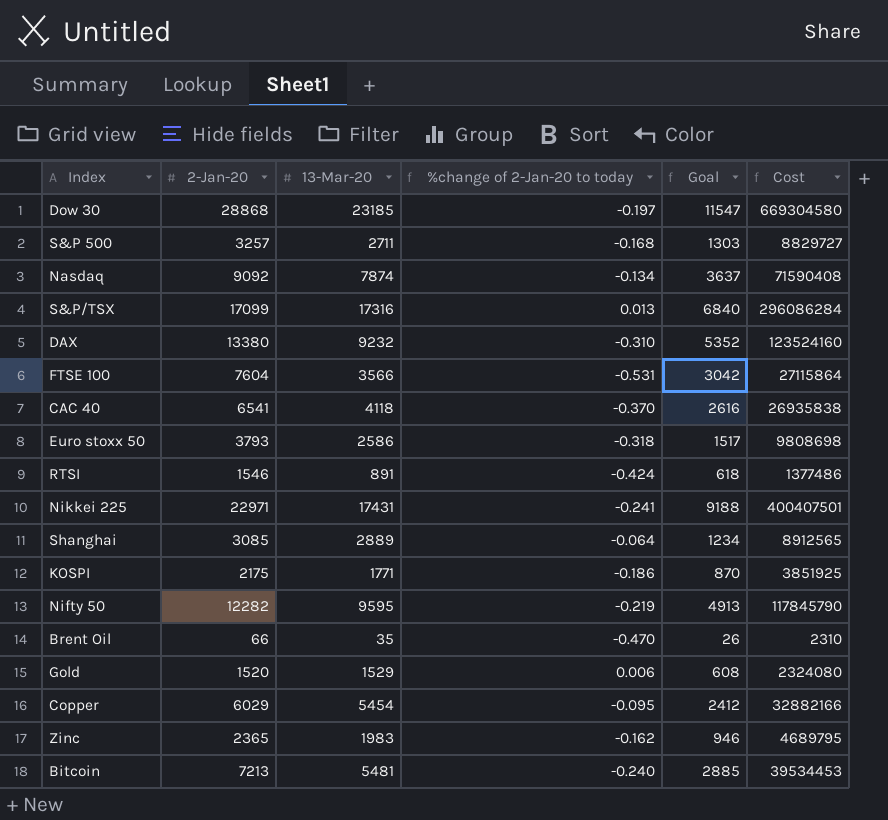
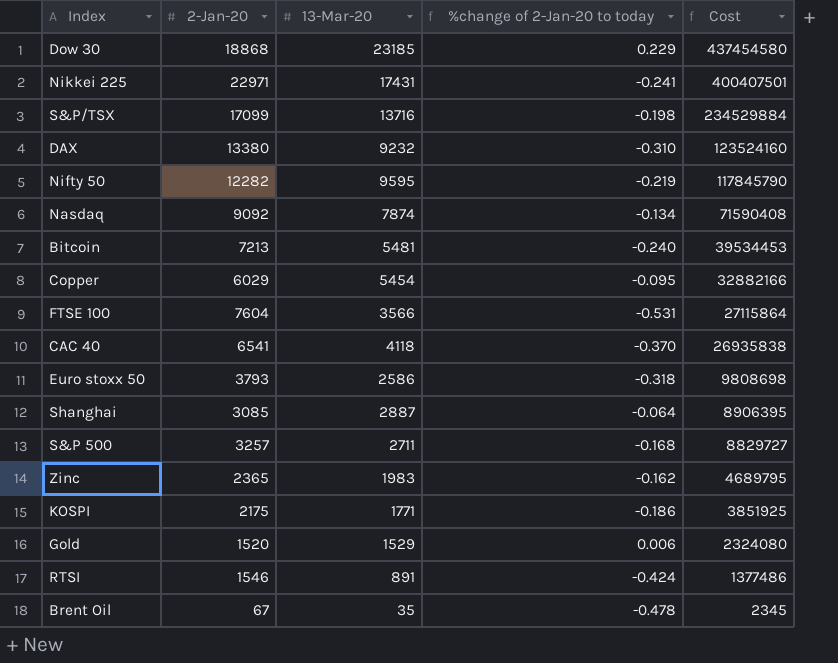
row order: none -> Cost descending
column Goal | formula: [2-Jan-20] * 0.4 -> none
Dow 30 | 2-Jan-20: 28868 -> 18868
Dow 30 | %change of 2-Jan-20 to today: -0.197 -> 0.229
Dow 30 | Cost: 669304580 -> 437454580
S&P/TSX | 13-Mar-20: 17316 -> 13716
S&P/TSX | %change of 2-Jan-20 to today: 0.013 -> -0.198
S&P/TSX | Cost: 296086284 -> 234529884
Shanghai | 13-Mar-20: 2889 -> 2887
Shanghai | Cost: 8912565 -> 8906395
Brent Oil | 2-Jan-20: 66 -> 67
Brent Oil | %change of 2-Jan-20 to today: -0.470 -> -0.478
Brent Oil | Cost: 2310 -> 2345

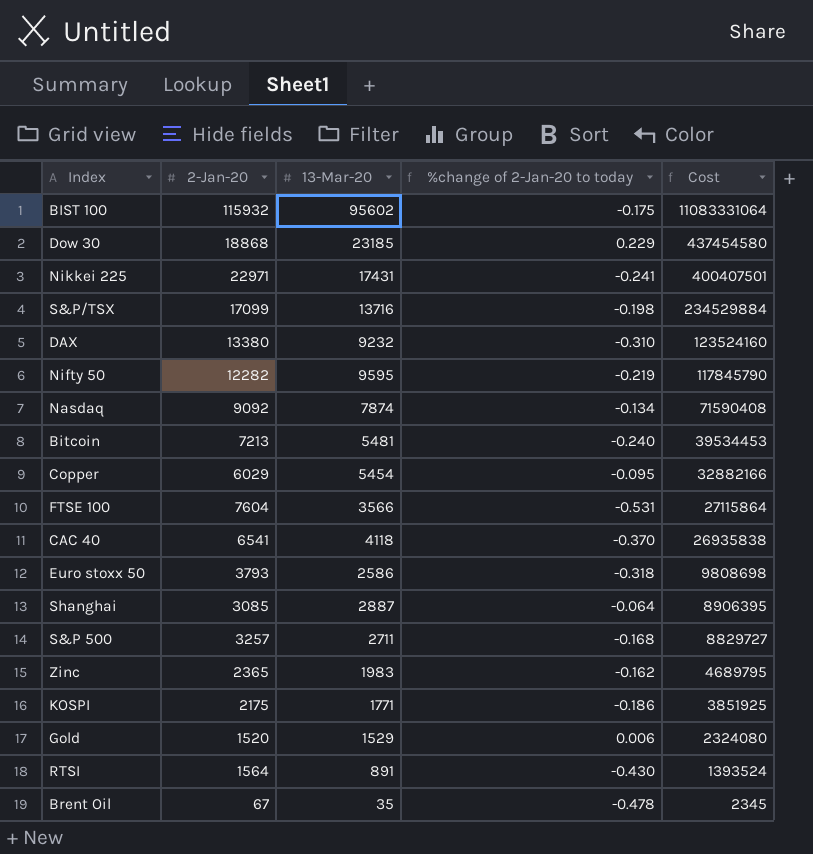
row BIST 100: none -> 115932 | 95602 | -0.175 | 11083331064
RTSI | 2-Jan-20: 1546 -> 1564
RTSI | %change of 2-Jan-20 to today: -0.424 -> -0.430
RTSI | Cost: 1377486 -> 1393524

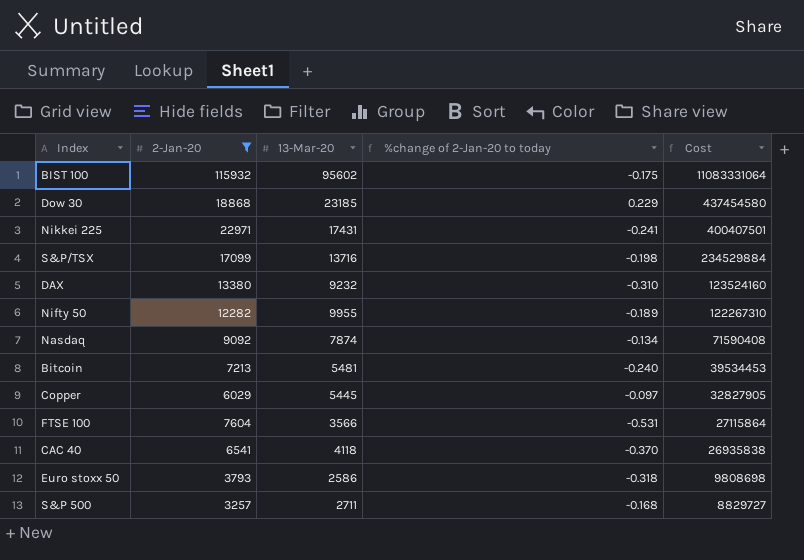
filter: none -> 2-Jan-20 >= 3257
Nifty 50 | 13-Mar-20: 9595 -> 9955
Nifty 50 | %change of 2-Jan-20 to today: -0.219 -> -0.189
Nifty 50 | Cost: 117845790 -> 122267310
Copper | 13-Mar-20: 5454 -> 5445
Copper | %change of 2-Jan-20 to today: -0.095 -> -0.097
Copper | Cost: 32882166 -> 32827905

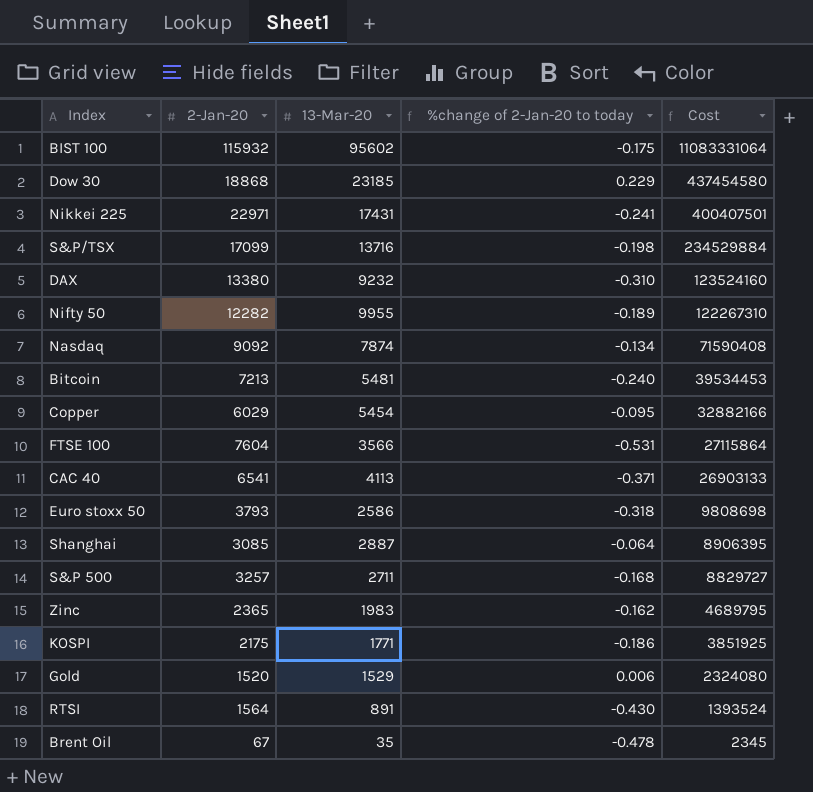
filter: 2-Jan-20 >= 3257 -> none
Copper | 13-Mar-20: 5445 -> 5454
Copper | %change of 2-Jan-20 to today: -0.097 -> -0.095
Copper | Cost: 32827905 -> 32882166
CAC 40 | 13-Mar-20: 4118 -> 4113
CAC 40 | %change of 2-Jan-20 to today: -0.370 -> -0.371
CAC 40 | Cost: 26935838 -> 26903133

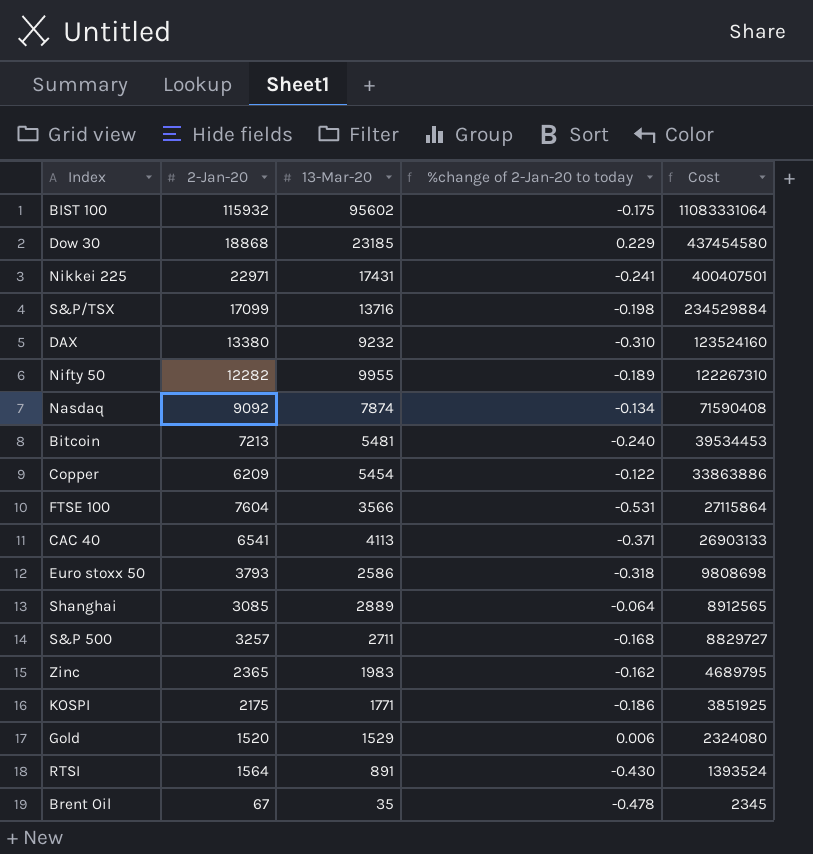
Copper | 2-Jan-20: 6029 -> 6209
Copper | %change of 2-Jan-20 to today: -0.095 -> -0.122
Copper | Cost: 32882166 -> 33863886
Shanghai | 13-Mar-20: 2887 -> 2889
Shanghai | Cost: 8906395 -> 8912565

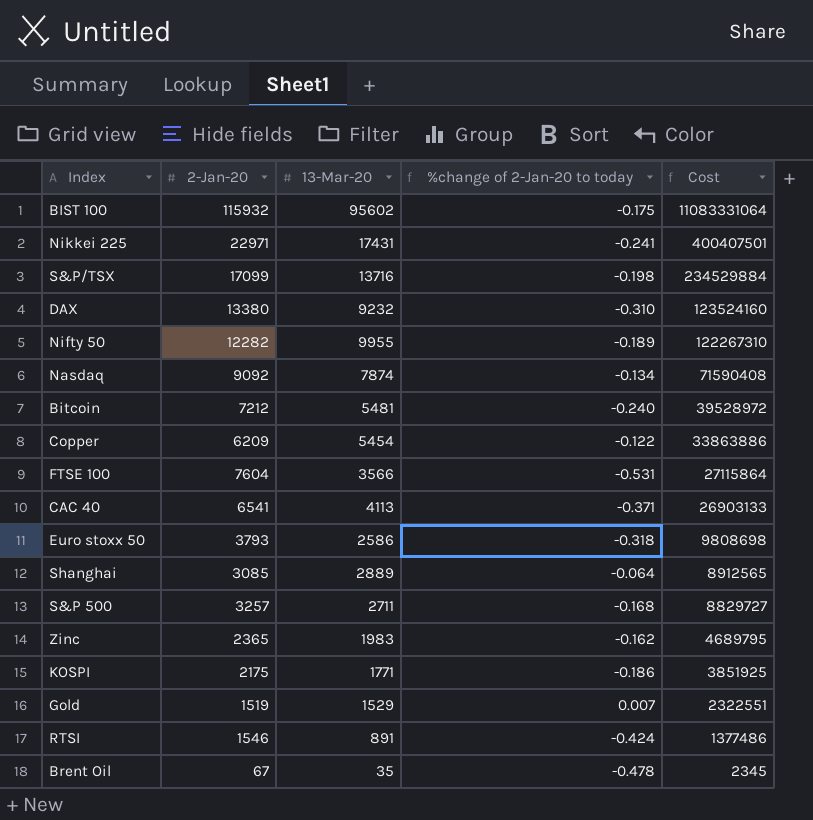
row Dow 30: 18868 | 23185 | 0.229 | 437454580 -> none
Bitcoin | 2-Jan-20: 7213 -> 7212
Bitcoin | Cost: 39534453 -> 39528972
Gold | 2-Jan-20: 1520 -> 1519
Gold | %change of 2-Jan-20 to today: 0.006 -> 0.007
Gold | Cost: 2324080 -> 2322551
RTSI | 2-Jan-20: 1564 -> 1546
RTSI | %change of 2-Jan-20 to today: -0.430 -> -0.424
RTSI | Cost: 1393524 -> 1377486

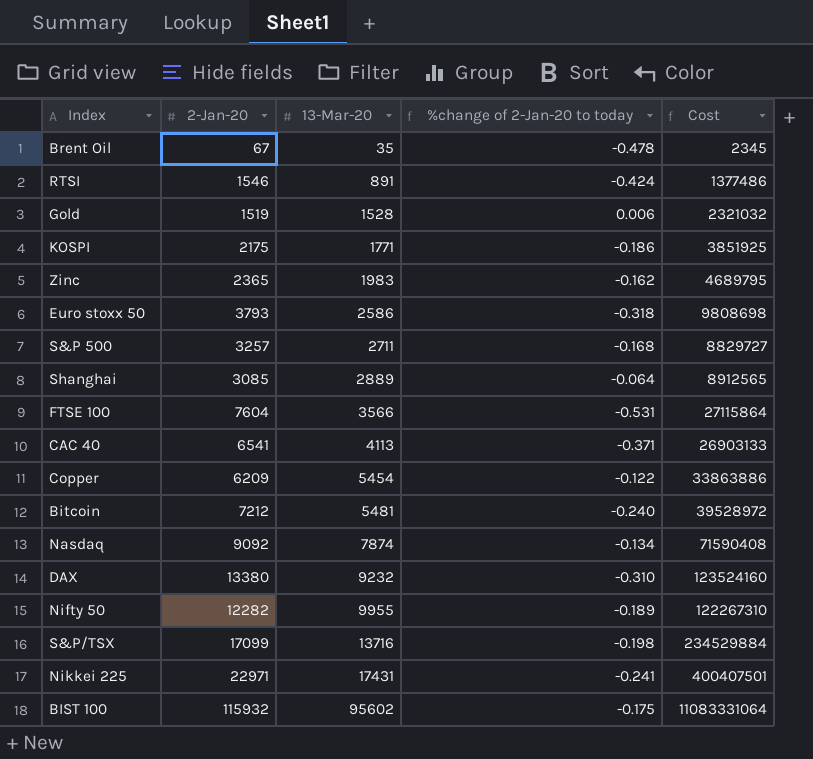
row order: Cost descending -> 13-Mar-20 ascending
Gold | 13-Mar-20: 1529 -> 1528
Gold | %change of 2-Jan-20 to today: 0.007 -> 0.006
Gold | Cost: 2322551 -> 2321032

